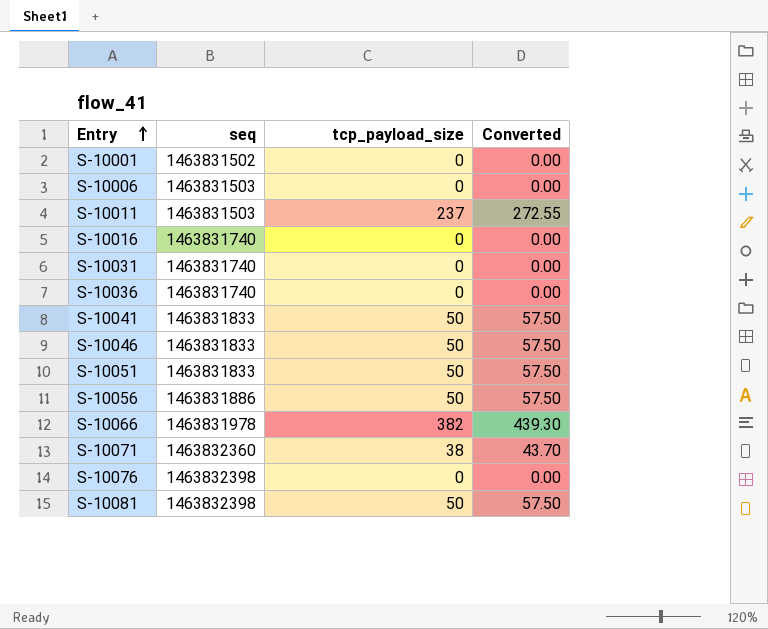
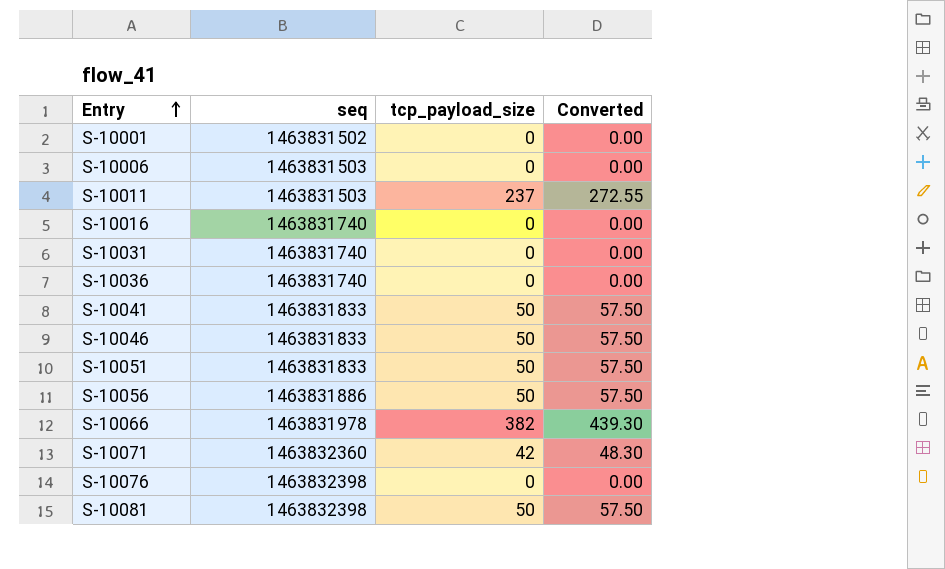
S-10071 | tcp_payload_size: 38 -> 42
S-10071 | Converted: 43.70 -> 48.30

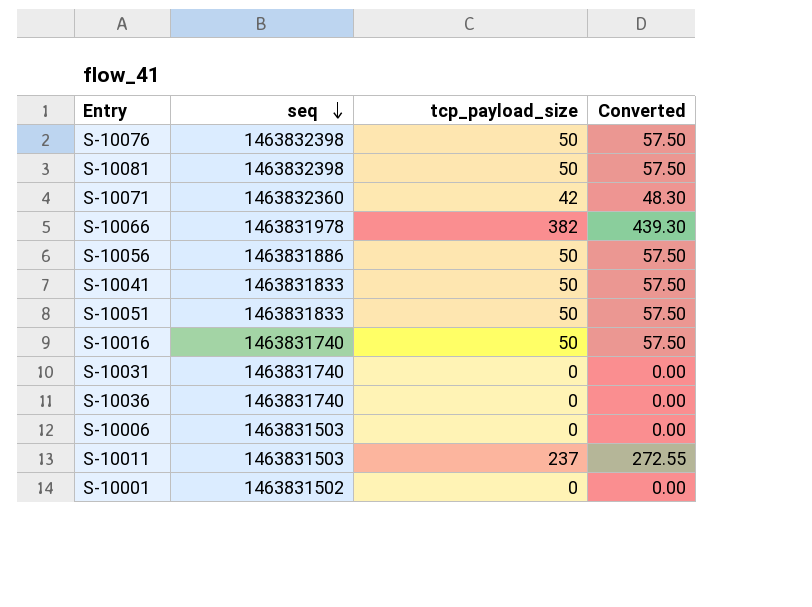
row order: Entry ascending -> seq descending
row S-10046: 1463831833 | 50 | 57.50 -> none
S-10076 | tcp_payload_size: 0 -> 50
S-10076 | Converted: 0.00 -> 57.50
S-10016 | tcp_payload_size: 0 -> 50
S-10016 | Converted: 0.00 -> 57.50

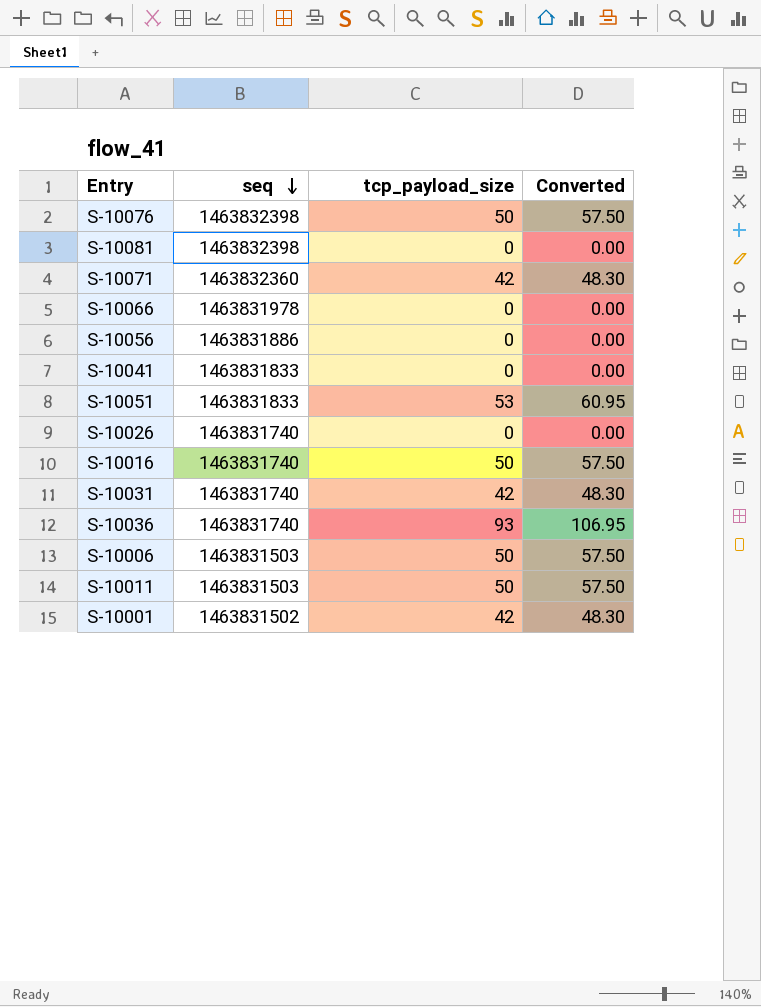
S-10081 | tcp_payload_size: 50 -> 0
S-10081 | Converted: 57.50 -> 0.00
S-10066 | tcp_payload_size: 382 -> 0
S-10066 | Converted: 439.30 -> 0.00
S-10056 | tcp_payload_size: 50 -> 0
S-10056 | Converted: 57.50 -> 0.00
S-10041 | tcp_payload_size: 50 -> 0
S-10041 | Converted: 57.50 -> 0.00
S-10051 | tcp_payload_size: 50 -> 53
S-10051 | Converted: 57.50 -> 60.95
row S-10026: none -> 1463831740 | 0 | 0.00
S-10031 | tcp_payload_size: 0 -> 42
S-10031 | Converted: 0.00 -> 48.30
S-10036 | tcp_payload_size: 0 -> 93
S-10036 | Converted: 0.00 -> 106.95
S-10006 | tcp_payload_size: 0 -> 50
S-10006 | Converted: 0.00 -> 57.50
S-10011 | tcp_payload_size: 237 -> 50
S-10011 | Converted: 272.55 -> 57.50
S-10001 | tcp_payload_size: 0 -> 42
S-10001 | Converted: 0.00 -> 48.30

